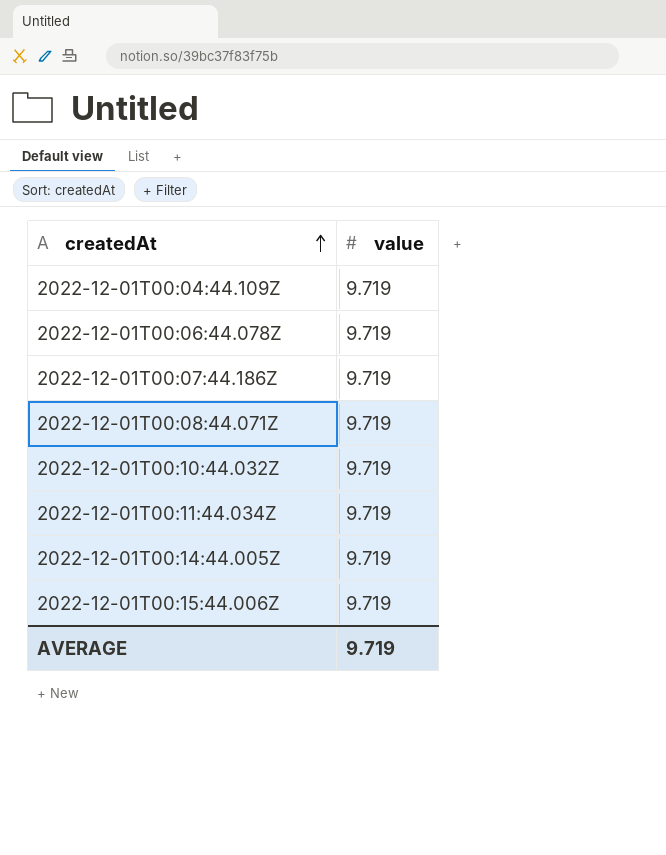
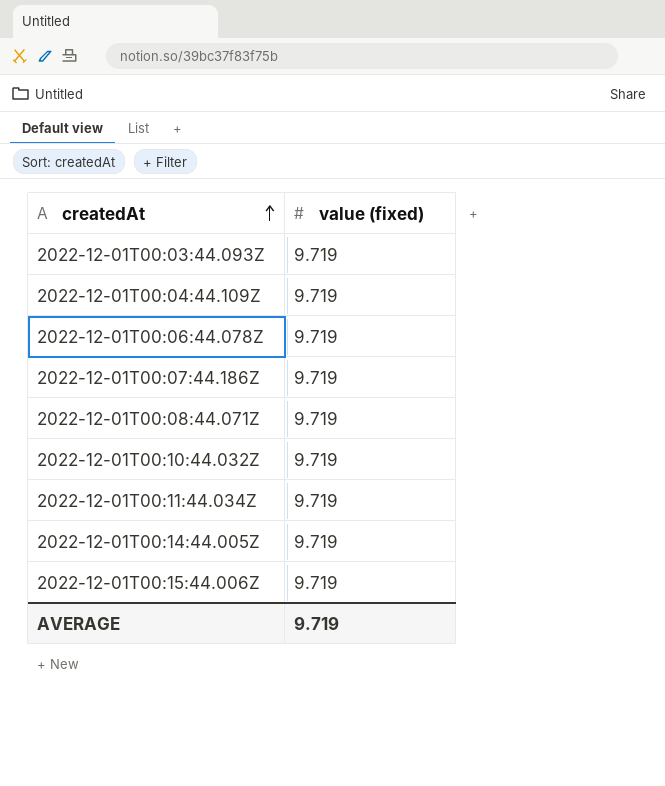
column name: value -> value (fixed)
row 2022-12-01T00:03:44.093Z: none -> 9.719

